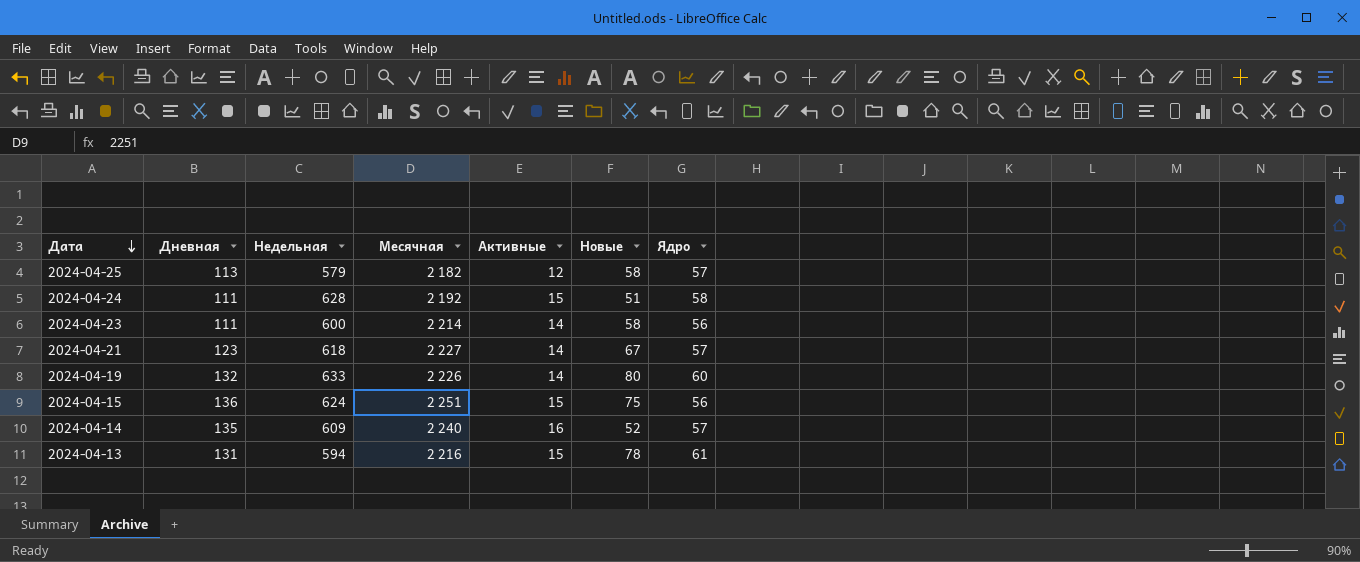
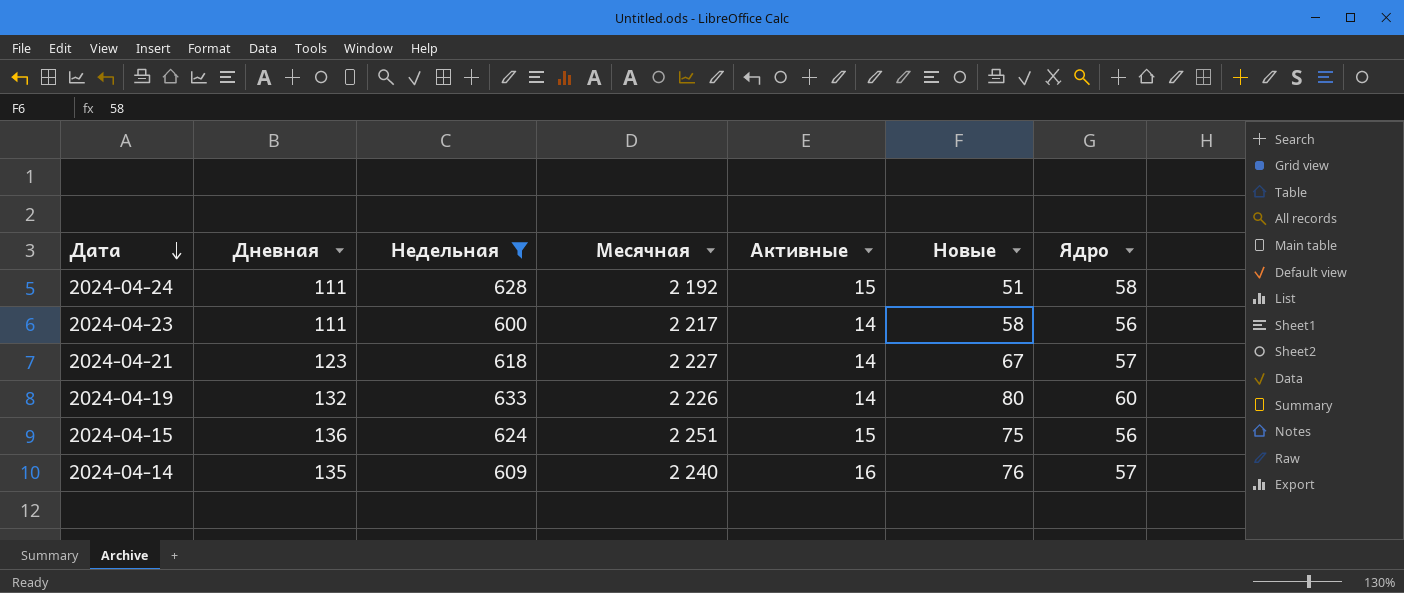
filter: none -> Недельная >= 600
2024-04-23 | Месячная: 2 214 -> 2 217
2024-04-14 | Новые: 52 -> 76

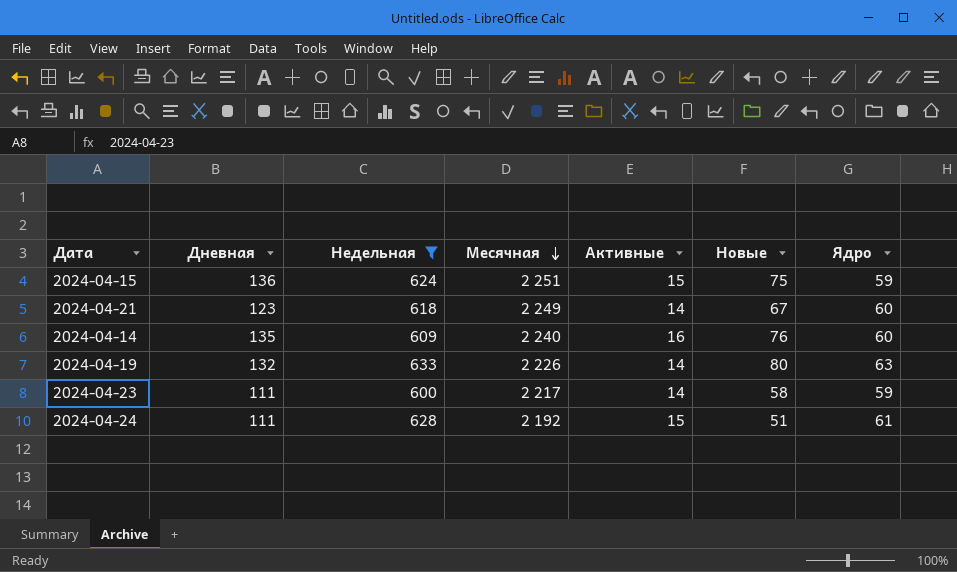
row order: Дата descending -> Месячная descending
2024-04-15 | Ядро: 56 -> 59
2024-04-21 | Месячная: 2 227 -> 2 249
2024-04-21 | Ядро: 57 -> 60
2024-04-14 | Ядро: 57 -> 60
2024-04-19 | Ядро: 60 -> 63
2024-04-23 | Ядро: 56 -> 59
2024-04-24 | Ядро: 58 -> 61

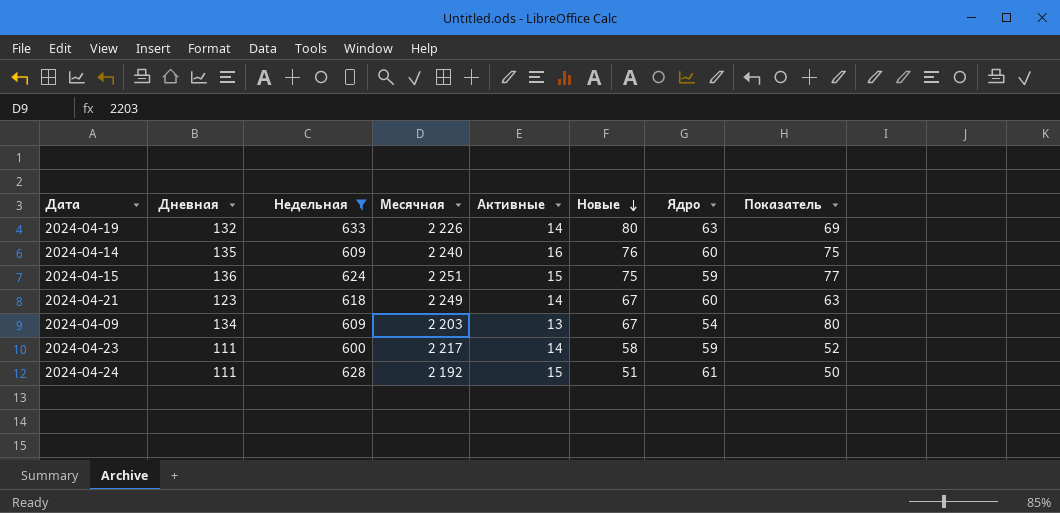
row order: Месячная descending -> Новые descending
column Показатель | formula: none -> [Дневная] - [Ядро]
row 2024-04-09: none -> 134 | 609 | 2 203 | 13 | 67 | 54 | 80

